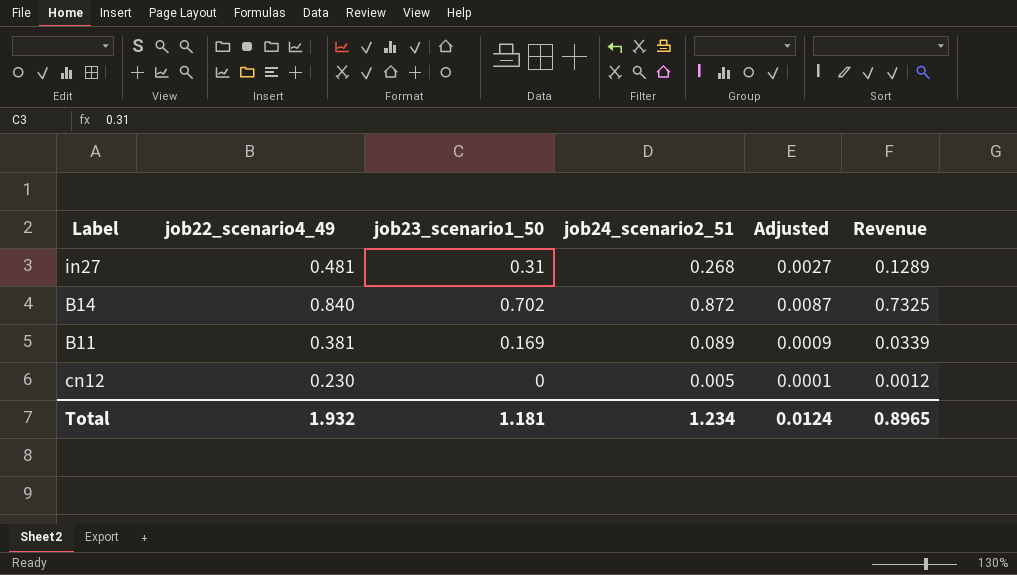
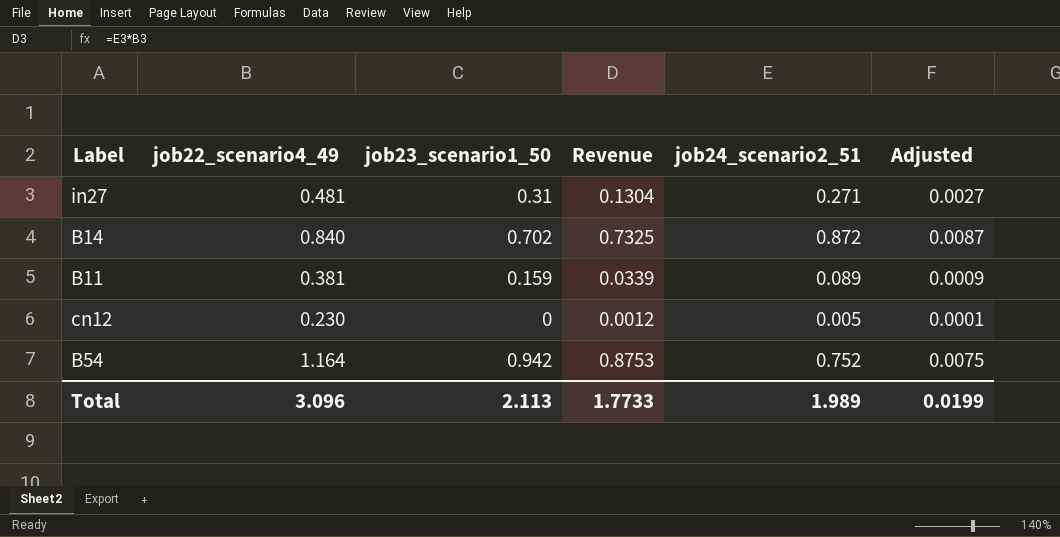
column Revenue | position: 6 -> 4
in27 | Revenue: 0.1289 -> 0.1304
in27 | job24_scenario2_51: 0.268 -> 0.271
B11 | job23_scenario1_50: 0.169 -> 0.159
row B54: none -> 1.164 | 0.942 | 0.8753 | 0.752 | 0.0075
Total | job22_scenario4_49: 1.932 -> 3.096
Total | job23_scenario1_50: 1.181 -> 2.113
Total | Revenue: 0.8965 -> 1.7733
Total | job24_scenario2_51: 1.234 -> 1.989
Total | Adjusted: 0.0124 -> 0.0199

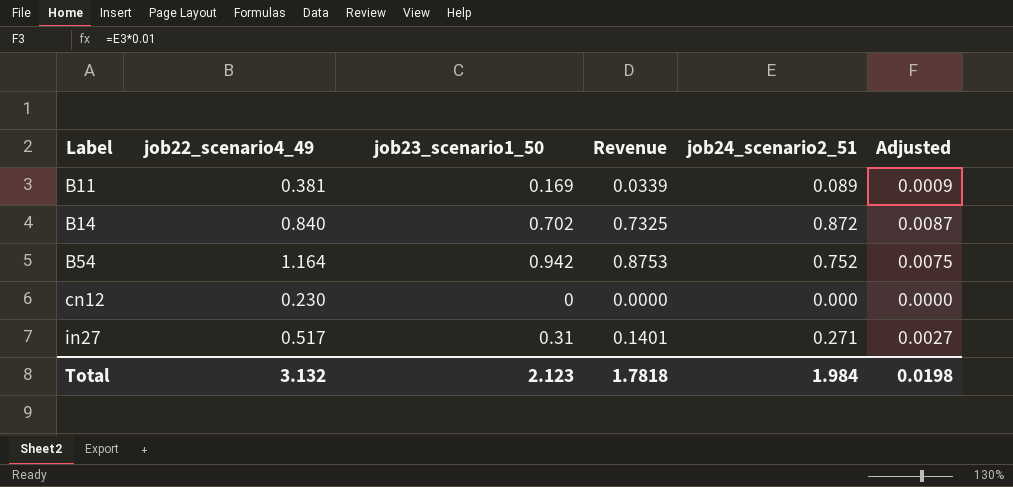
row order: none -> Label ascending
B11 | job23_scenario1_50: 0.159 -> 0.169
cn12 | Revenue: 0.0012 -> 0.0000
cn12 | job24_scenario2_51: 0.005 -> 0.000
cn12 | Adjusted: 0.0001 -> 0.0000
in27 | job22_scenario4_49: 0.481 -> 0.517
in27 | Revenue: 0.1304 -> 0.1401
Total | job22_scenario4_49: 3.096 -> 3.132
Total | job23_scenario1_50: 2.113 -> 2.123
Total | Revenue: 1.7733 -> 1.7818
Total | job24_scenario2_51: 1.989 -> 1.984
Total | Adjusted: 0.0199 -> 0.0198

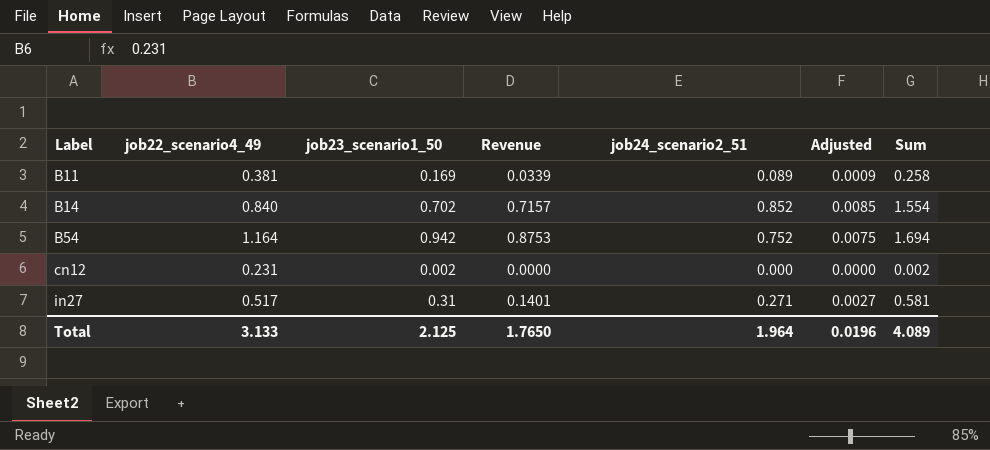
column Sum | formula: none -> [job23_scenario1_50] + [job24_scenario2_51]
B14 | Revenue: 0.7325 -> 0.7157
B14 | job24_scenario2_51: 0.872 -> 0.852
B14 | Adjusted: 0.0087 -> 0.0085
cn12 | job22_scenario4_49: 0.230 -> 0.231
cn12 | job23_scenario1_50: 0 -> 0.002
Total | job22_scenario4_49: 3.132 -> 3.133
Total | job23_scenario1_50: 2.123 -> 2.125
Total | Revenue: 1.7818 -> 1.7650
Total | job24_scenario2_51: 1.984 -> 1.964
Total | Adjusted: 0.0198 -> 0.0196

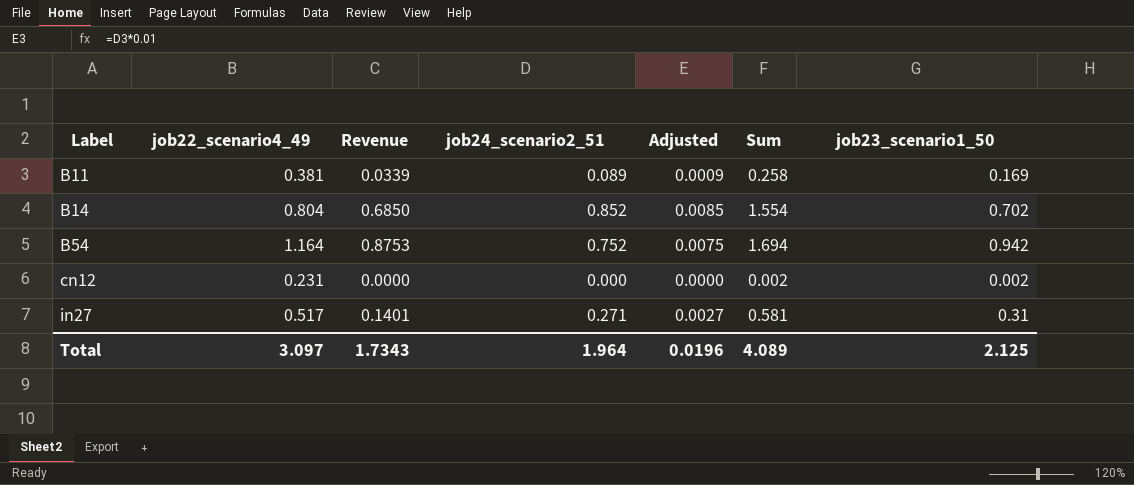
column job23_scenario1_50 | position: 3 -> 7
B14 | job22_scenario4_49: 0.840 -> 0.804
B14 | Revenue: 0.7157 -> 0.6850
Total | job22_scenario4_49: 3.133 -> 3.097
Total | Revenue: 1.7650 -> 1.7343

